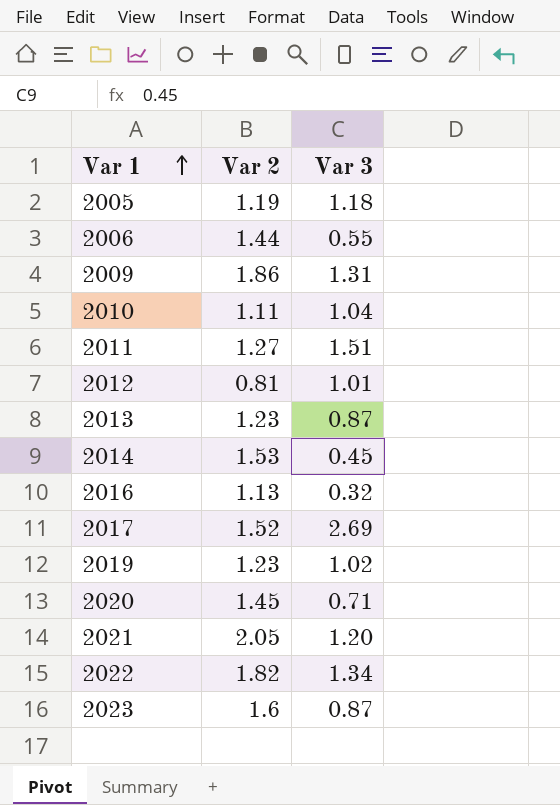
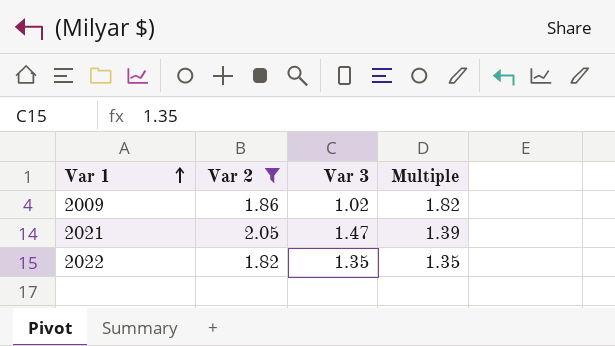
filter: none -> Var 2 >= 1.82
column Multiple | formula: none -> [Var 2] / [Var 3]
2009 | Var 3: 1.31 -> 1.02
2021 | Var 3: 1.20 -> 1.47
2022 | Var 3: 1.34 -> 1.35

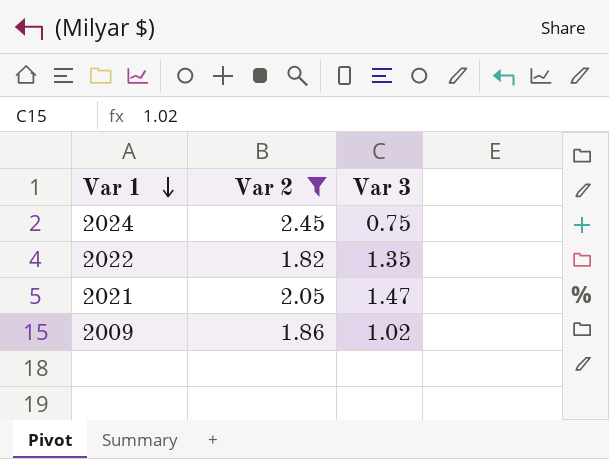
row order: Var 1 ascending -> Var 1 descending
column Multiple | formula: [Var 2] / [Var 3] -> none
row 2024: none -> 2.45 | 0.75

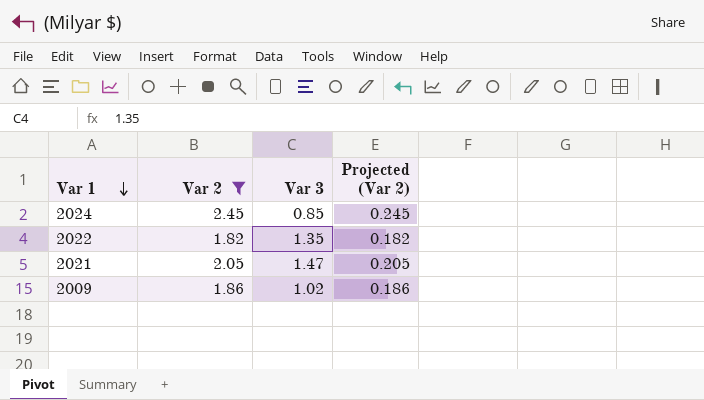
column Projected (Var 2) | formula: none -> [Var 2] * 0.1
2024 | Var 3: 0.75 -> 0.85

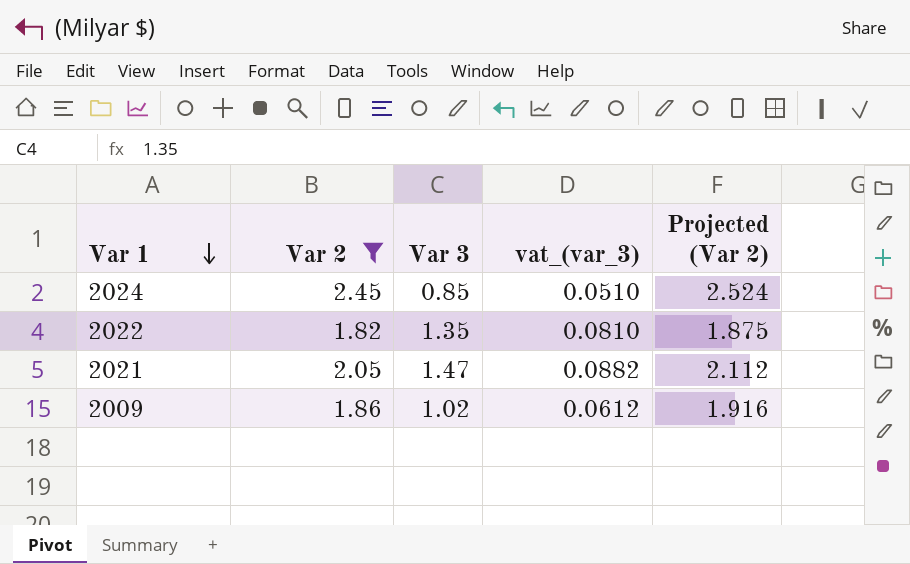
column vat_(var_3) | formula: none -> [Var 3] * 0.06
column Projected (Var 2) | formula: [Var 2] * 0.1 -> [Var 2] * 1.03

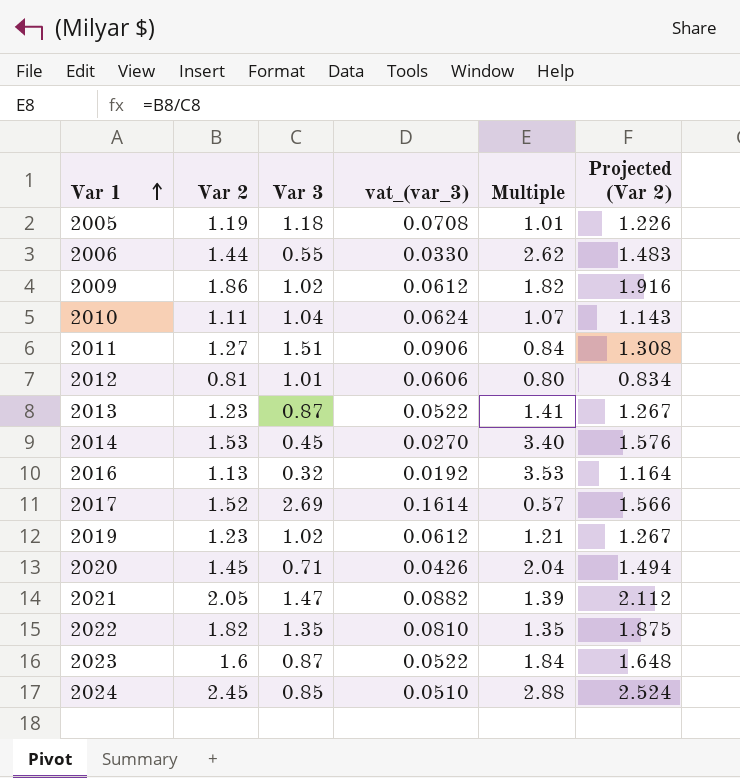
filter: Var 2 >= 1.82 -> none
row order: Var 1 descending -> Var 1 ascending
column Multiple | formula: none -> [Var 2] / [Var 3]

